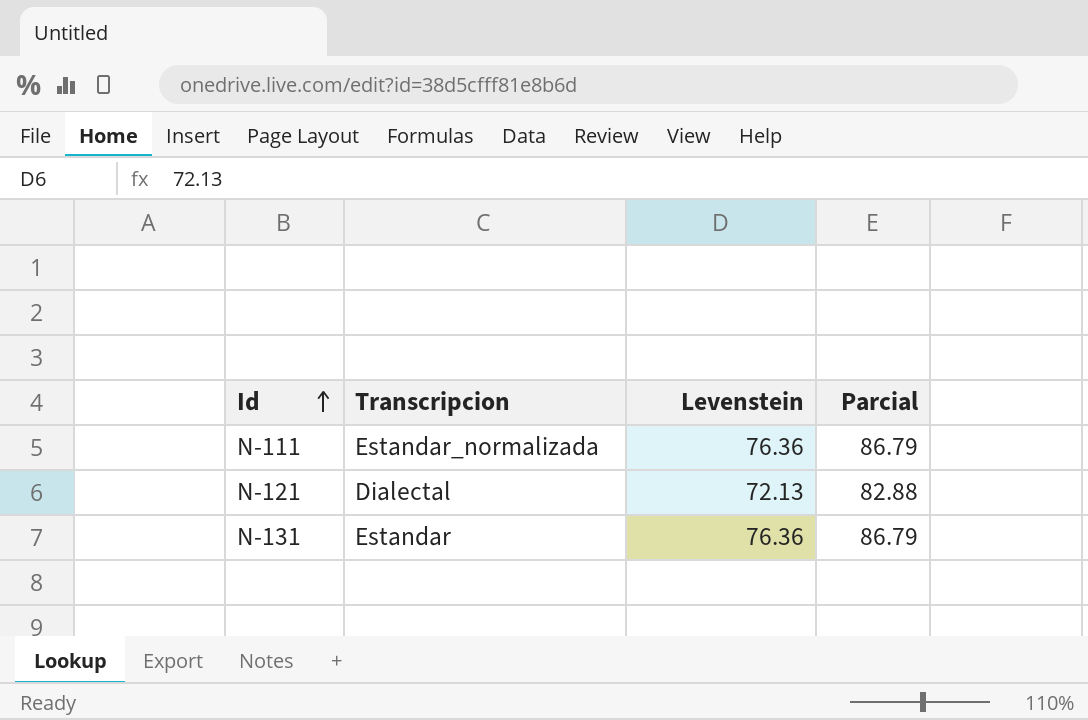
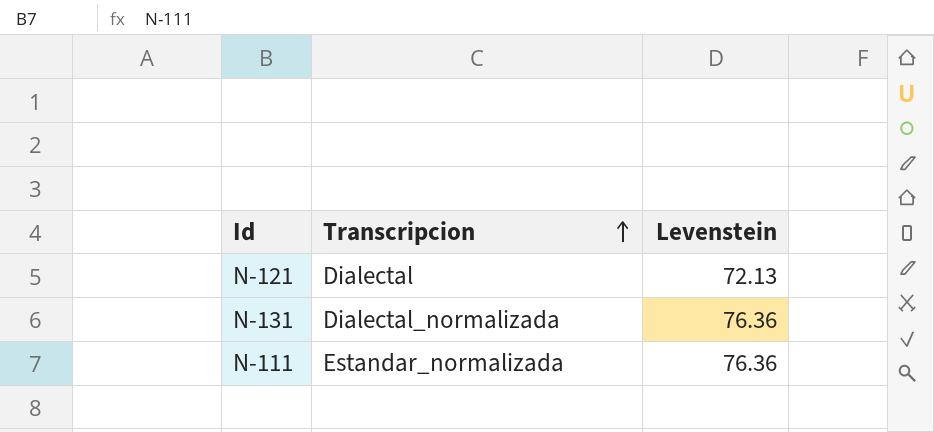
row order: Id ascending -> Transcripcion ascending
column Parcial | position: 4 -> none
N-131 | Transcripcion: Estandar -> Dialectal_normalizada

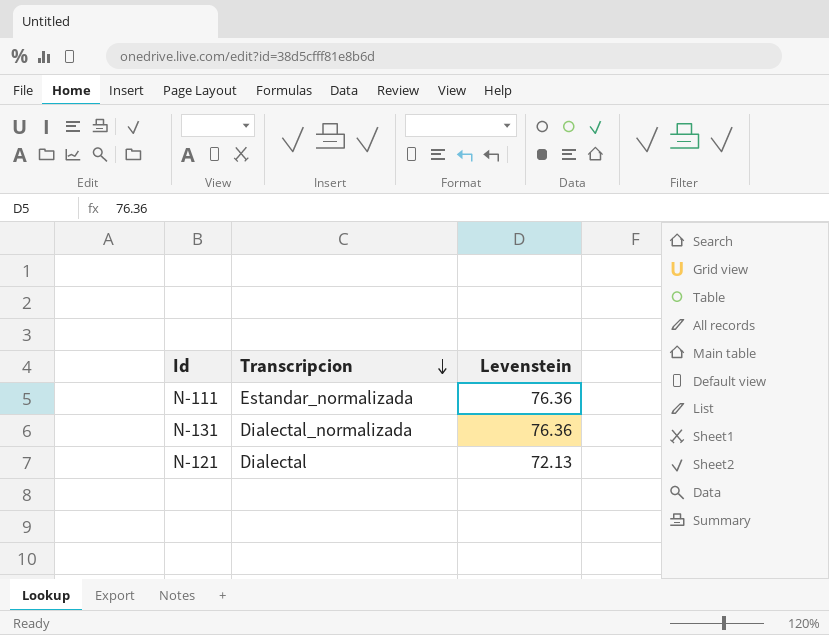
row order: Transcripcion ascending -> Transcripcion descending

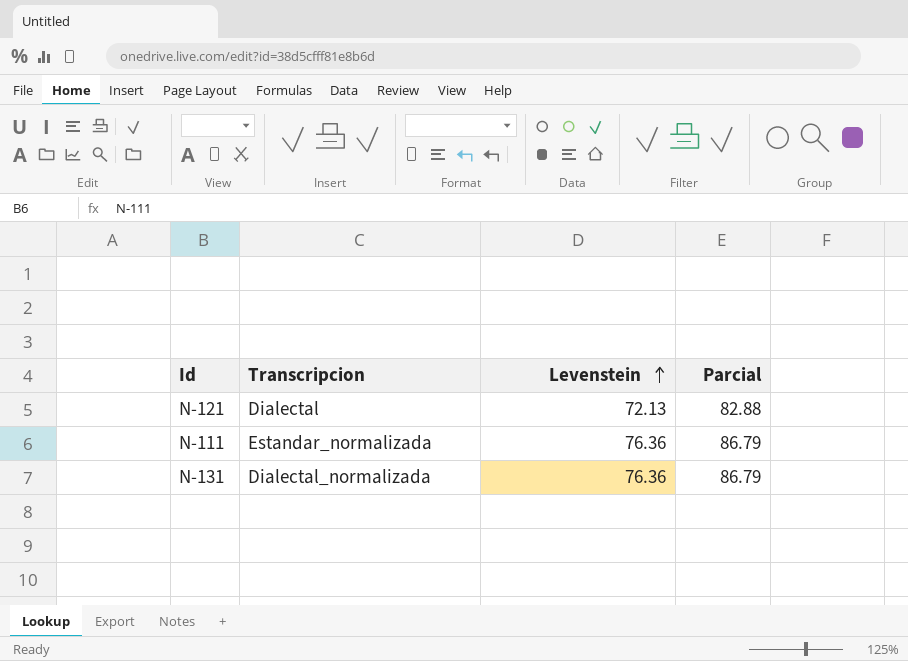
row order: Transcripcion descending -> Levenstein ascending
column Parcial | position: none -> 4

